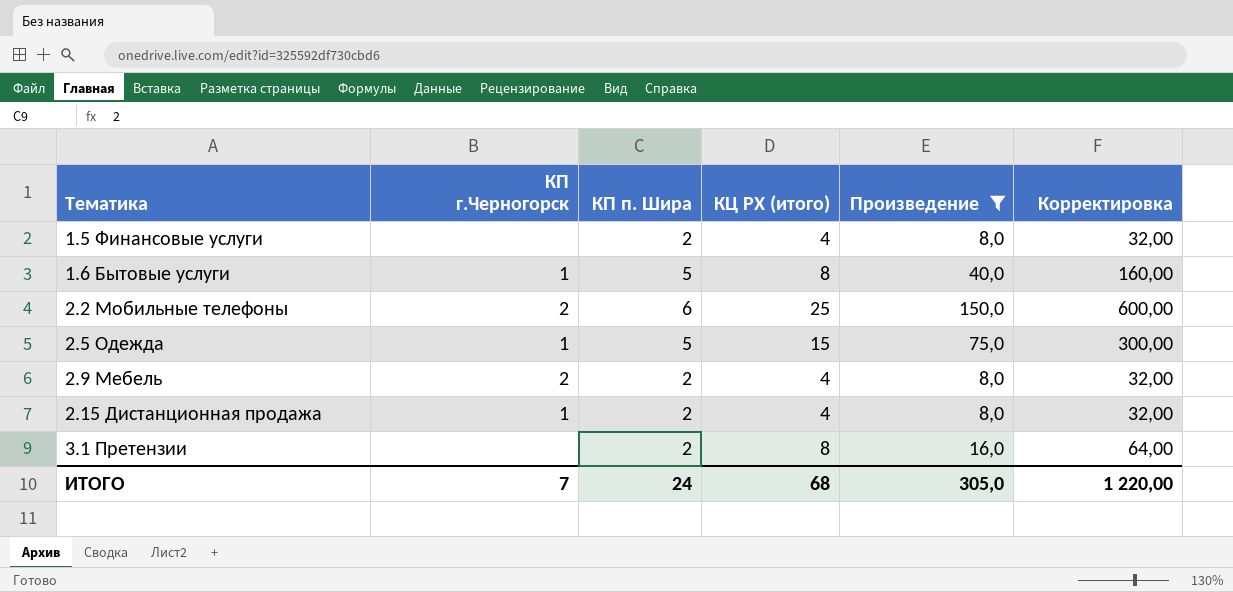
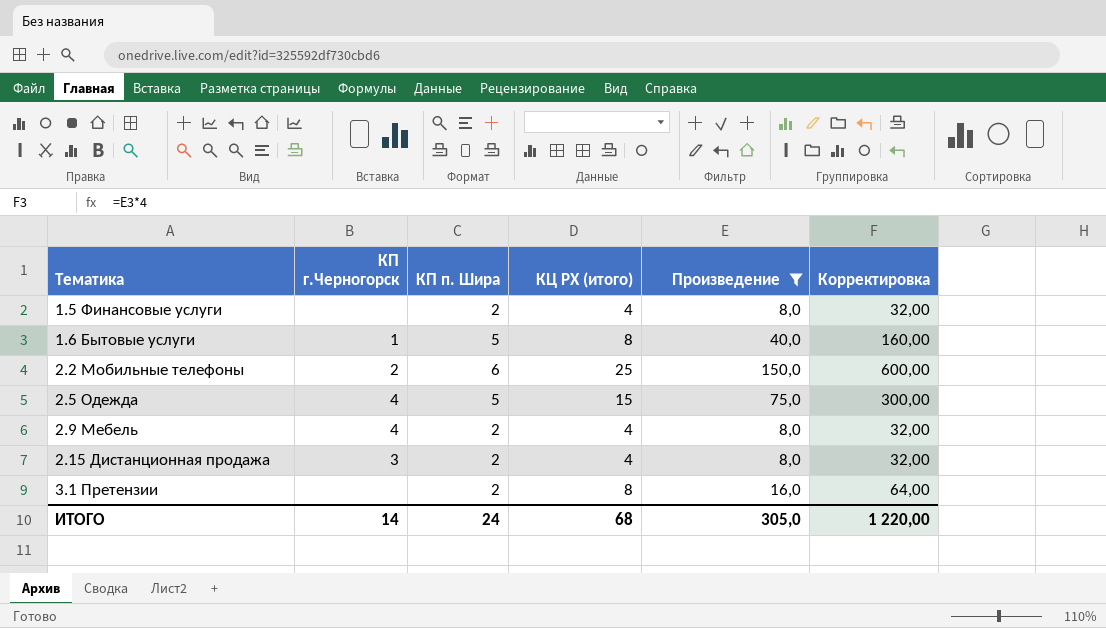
2.5 Одежда | КП г.Черногорск: 1 -> 4
2.9 Мебель | КП г.Черногорск: 2 -> 4
2.15 Дистанционная продажа | КП г.Черногорск: 1 -> 3
ИТОГО | КП г.Черногорск: 7 -> 14

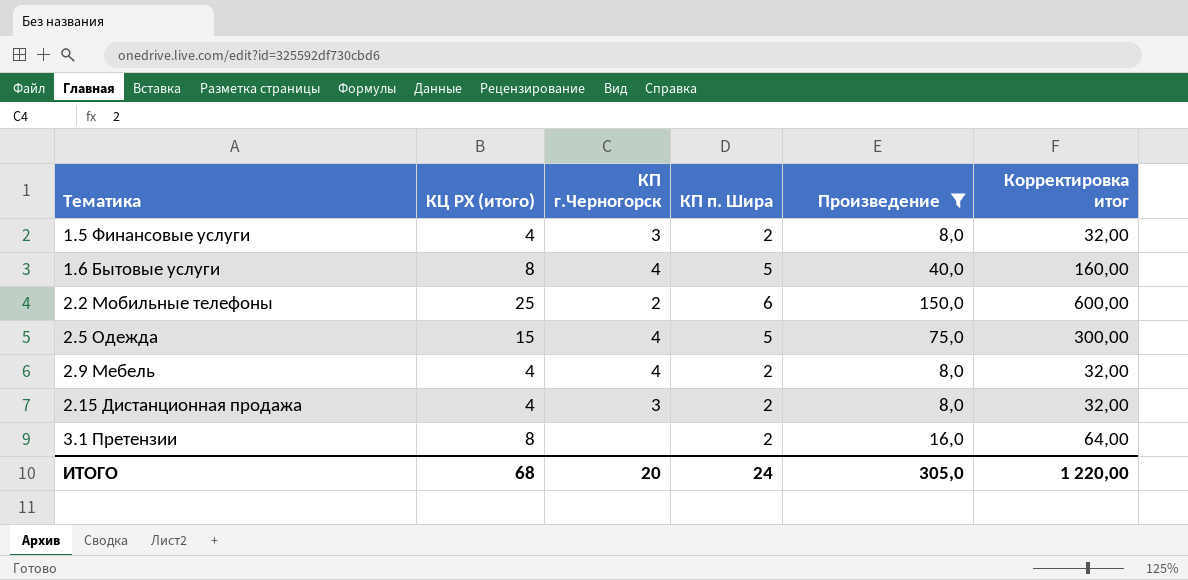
column КЦ РХ (итого) | position: 4 -> 2
column name: Корректировка -> Корректировка итог
1.5 Финансовые услуги | КП г.Черногорск: none -> 3
1.6 Бытовые услуги | КП г.Черногорск: 1 -> 4
ИТОГО | КП г.Черногорск: 14 -> 20

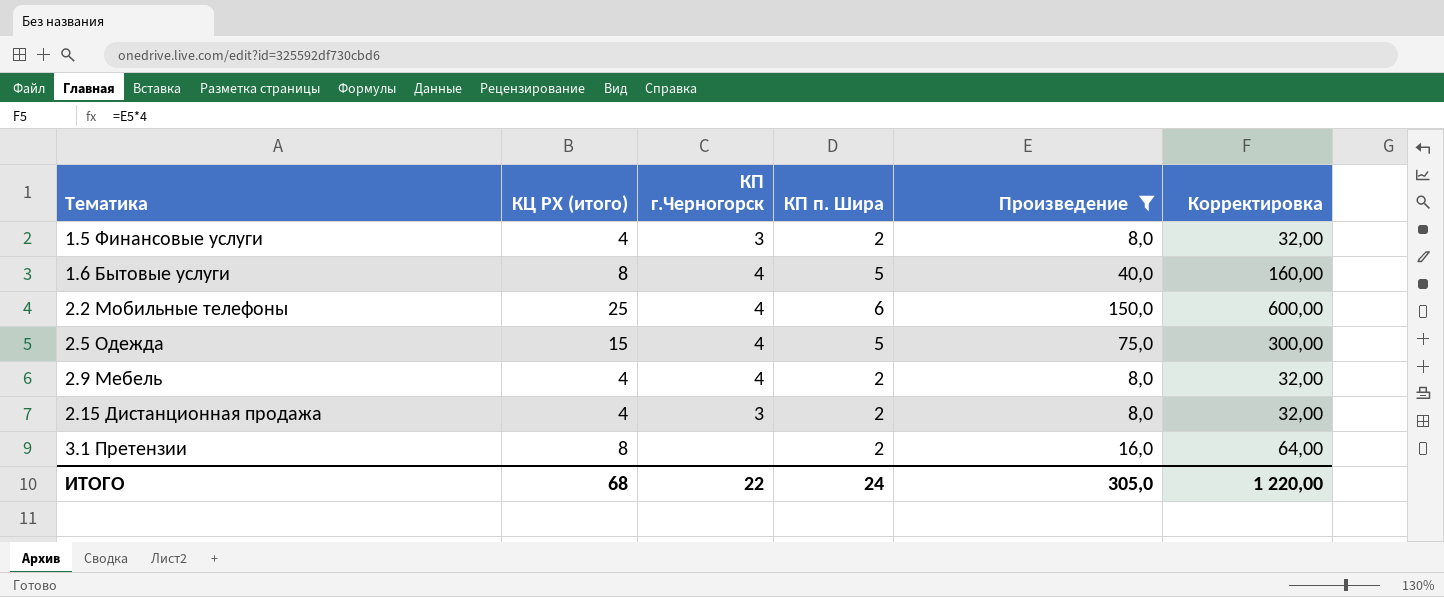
column name: Корректировка итог -> Корректировка
2.2 Мобильные телефоны | КП г.Черногорск: 2 -> 4
ИТОГО | КП г.Черногорск: 20 -> 22

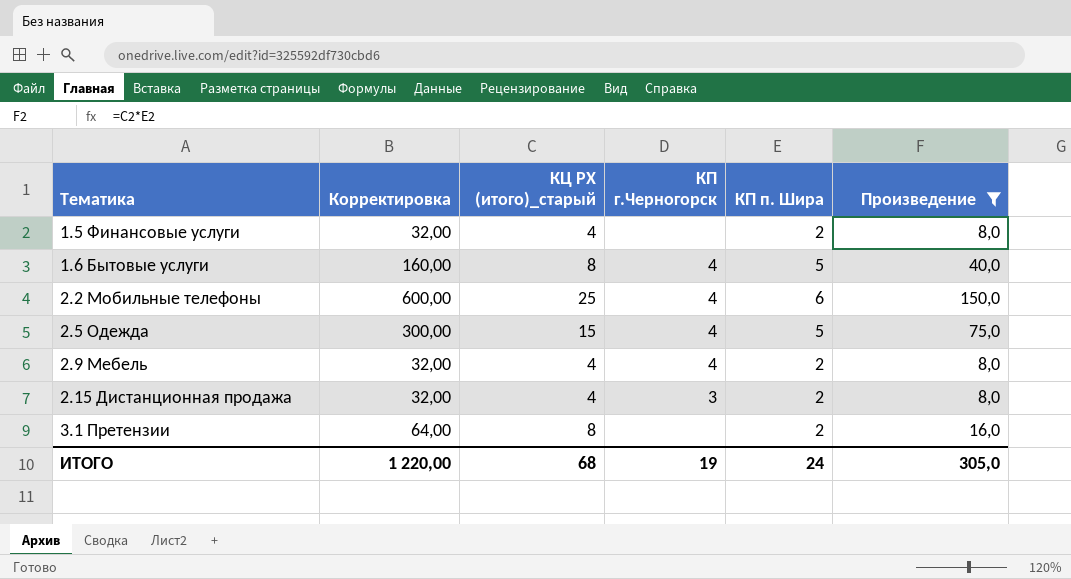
column Корректировка | position: 6 -> 2
column name: КЦ РХ (итого) -> КЦ РХ (итого)_старый
1.5 Финансовые услуги | КП г.Черногорск: 3 -> none
ИТОГО | КП г.Черногорск: 22 -> 19

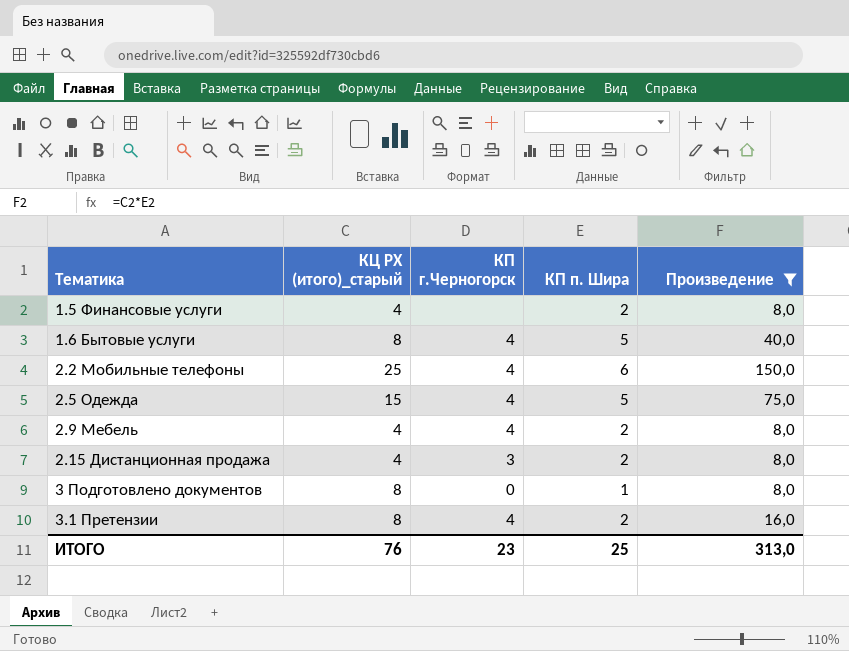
column Корректировка | formula: [Произведение] * 4 -> none
row 3 Подготовлено документов: none -> 8 | 0 | 1 | 8,0
3.1 Претензии | КП г.Черногорск: none -> 4
ИТОГО | КЦ РХ (итого)_старый: 68 -> 76
ИТОГО | КП г.Черногорск: 19 -> 23
ИТОГО | КП п. Шира: 24 -> 25
ИТОГО | Произведение: 305,0 -> 313,0

